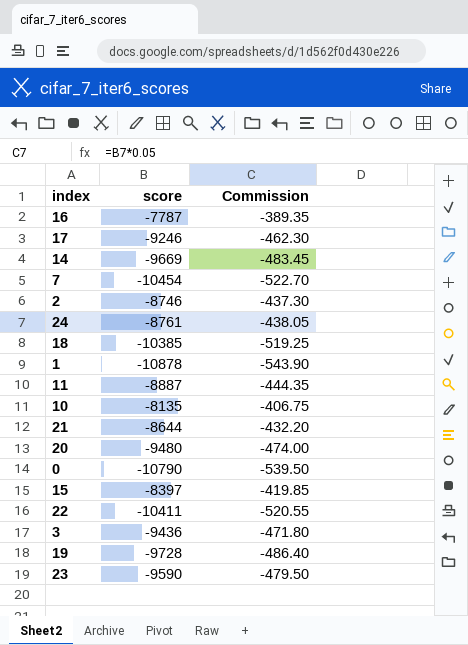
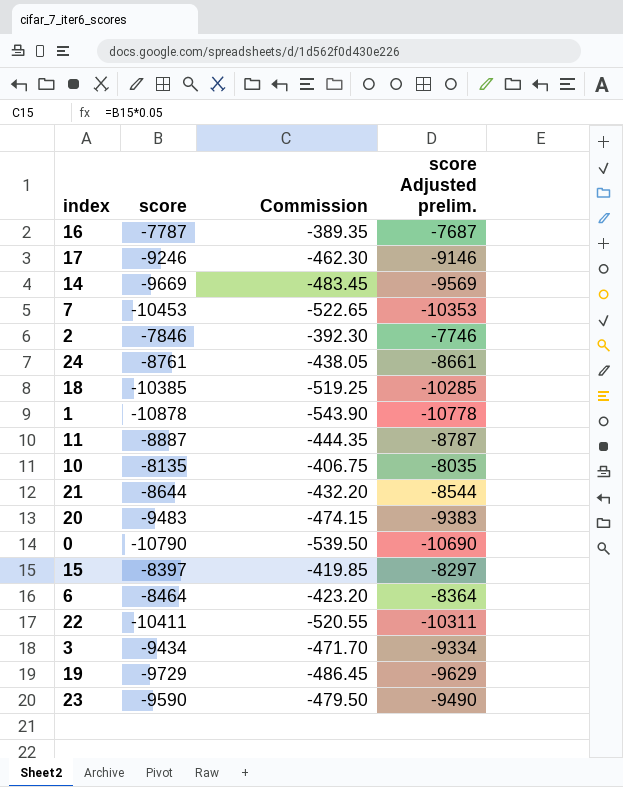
column score Adjusted prelim. | formula: none -> [score] + 100
7 | score: -10454 -> -10453
7 | Commission: -522.70 -> -522.65
2 | score: -8746 -> -7846
2 | Commission: -437.30 -> -392.30
20 | score: -9480 -> -9483
20 | Commission: -474.00 -> -474.15
row 6: none -> -8464 | -423.20 | -8364
3 | score: -9436 -> -9434
3 | Commission: -471.80 -> -471.70
19 | score: -9728 -> -9729
19 | Commission: -486.40 -> -486.45

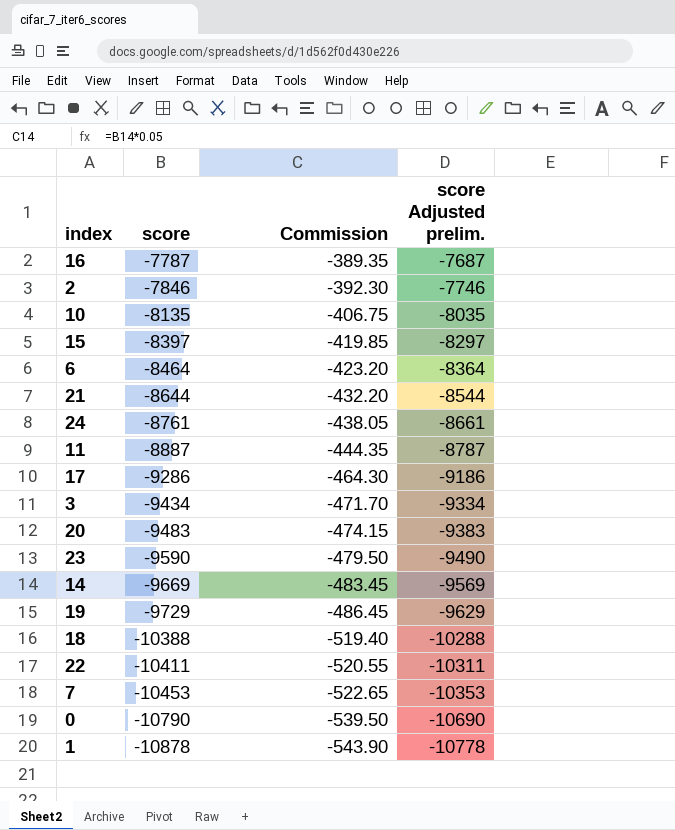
row order: none -> score descending
17 | score: -9246 -> -9286
17 | Commission: -462.30 -> -464.30
17 | score Adjusted prelim.: -9146 -> -9186
18 | score: -10385 -> -10388
18 | Commission: -519.25 -> -519.40
18 | score Adjusted prelim.: -10285 -> -10288

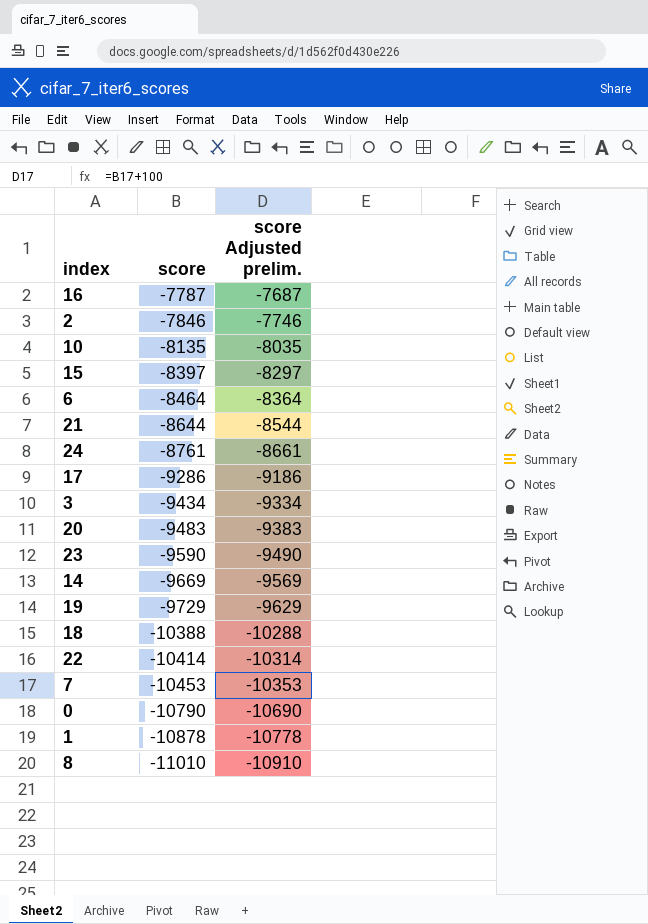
column Commission | formula: [score] * 0.05 -> none
row 11: -8887 | -444.35 | -8787 -> none
22 | score: -10411 -> -10414
22 | score Adjusted prelim.: -10311 -> -10314
row 8: none -> -11010 | -10910

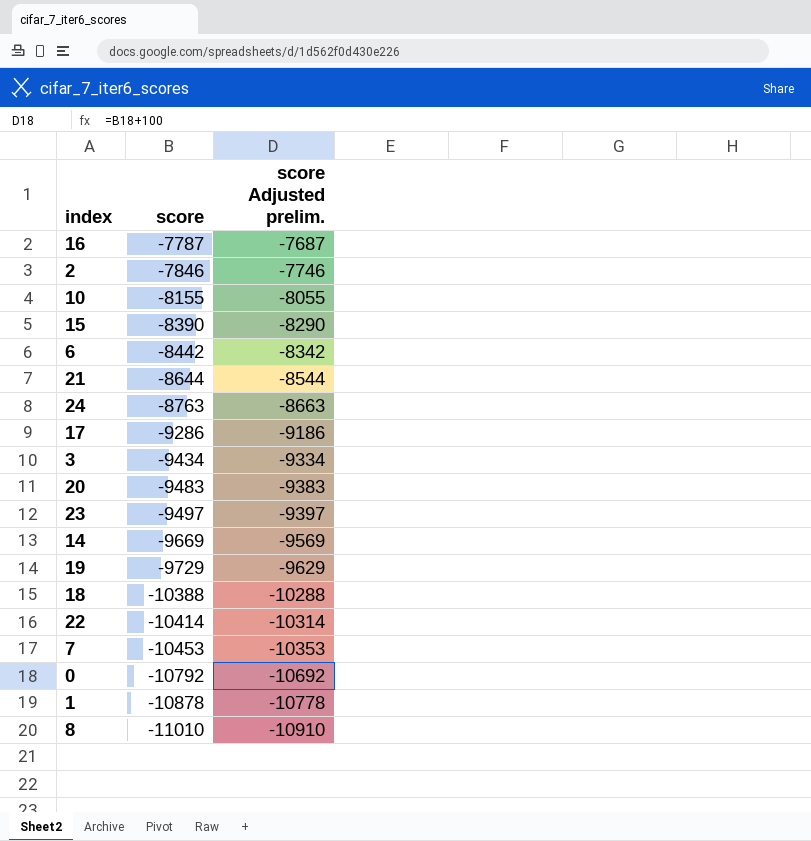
10 | score: -8135 -> -8155
10 | score Adjusted prelim.: -8035 -> -8055
15 | score: -8397 -> -8390
15 | score Adjusted prelim.: -8297 -> -8290
6 | score: -8464 -> -8442
6 | score Adjusted prelim.: -8364 -> -8342
24 | score: -8761 -> -8763
24 | score Adjusted prelim.: -8661 -> -8663
23 | score: -9590 -> -9497
23 | score Adjusted prelim.: -9490 -> -9397
0 | score: -10790 -> -10792
0 | score Adjusted prelim.: -10690 -> -10692

